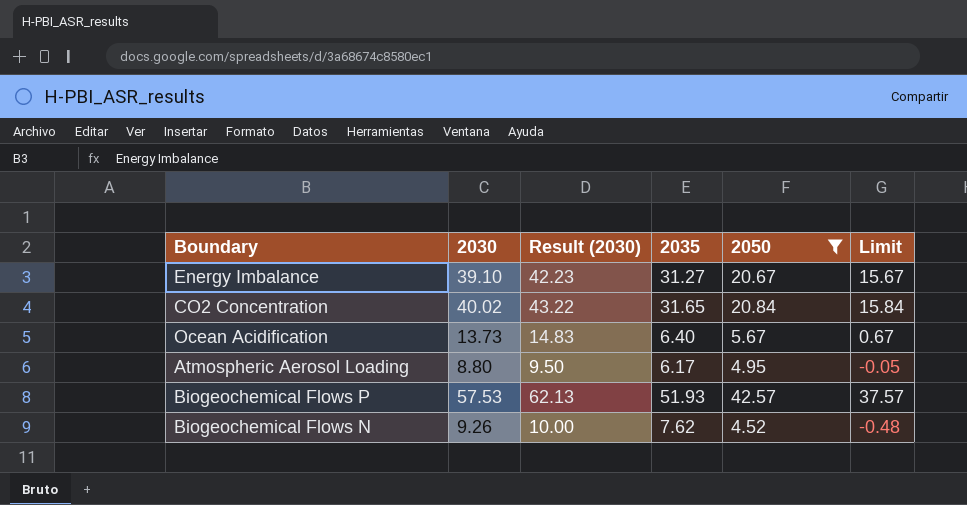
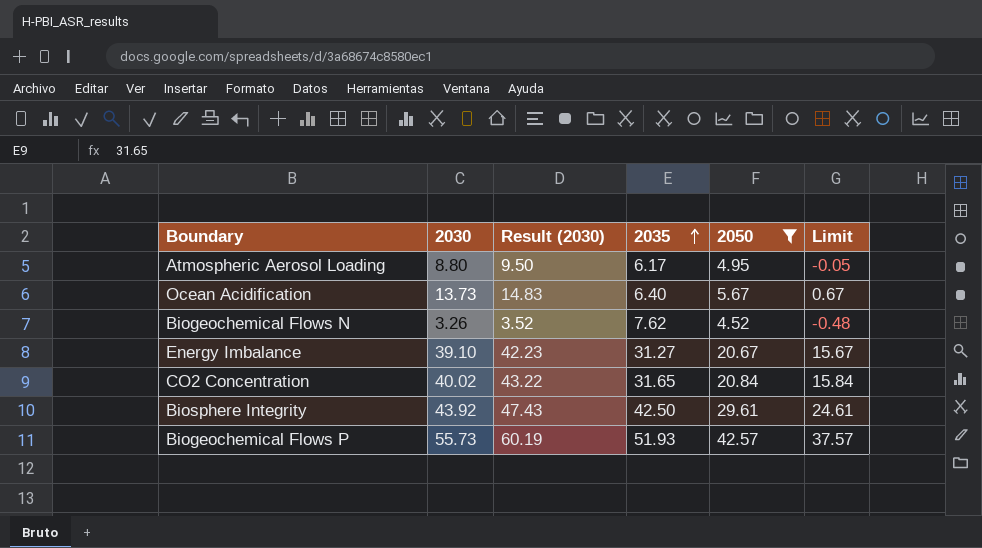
row order: none -> 2035 ascending
Biogeochemical Flows N | 2030: 9.26 -> 3.26
Biogeochemical Flows N | Result (2030): 10.00 -> 3.52
row Biosphere Integrity: none -> 43.92 | 47.43 | 42.50 | 29.61 | 24.61
Biogeochemical Flows P | 2030: 57.53 -> 55.73
Biogeochemical Flows P | Result (2030): 62.13 -> 60.19

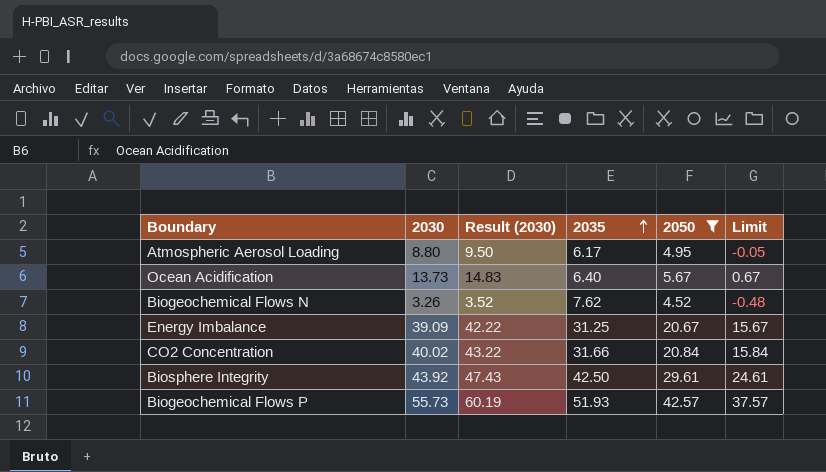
Energy Imbalance | 2030: 39.10 -> 39.09
Energy Imbalance | Result (2030): 42.23 -> 42.22
Energy Imbalance | 2035: 31.27 -> 31.25
CO2 Concentration | 2035: 31.65 -> 31.66

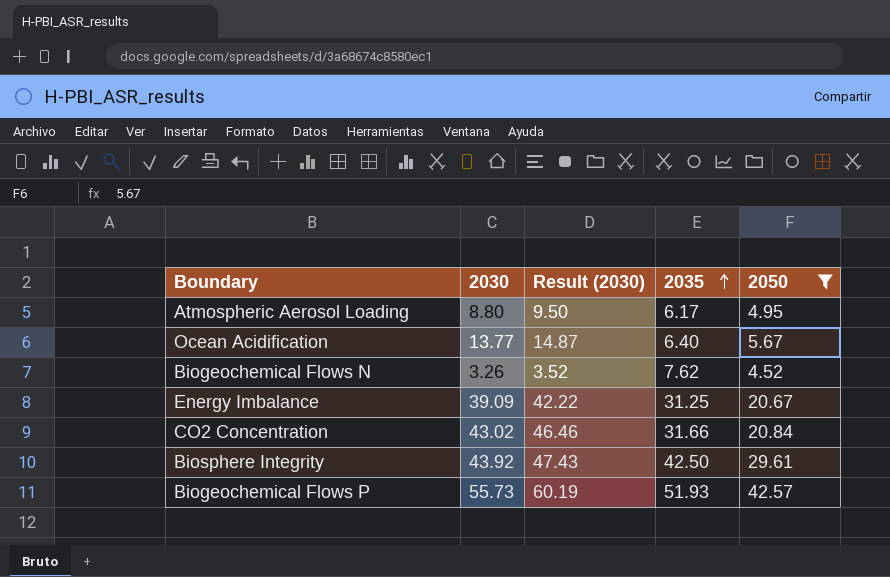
column Limit | formula: [2050] - 5 -> none
Ocean Acidification | 2030: 13.73 -> 13.77
Ocean Acidification | Result (2030): 14.83 -> 14.87
CO2 Concentration | 2030: 40.02 -> 43.02
CO2 Concentration | Result (2030): 43.22 -> 46.46

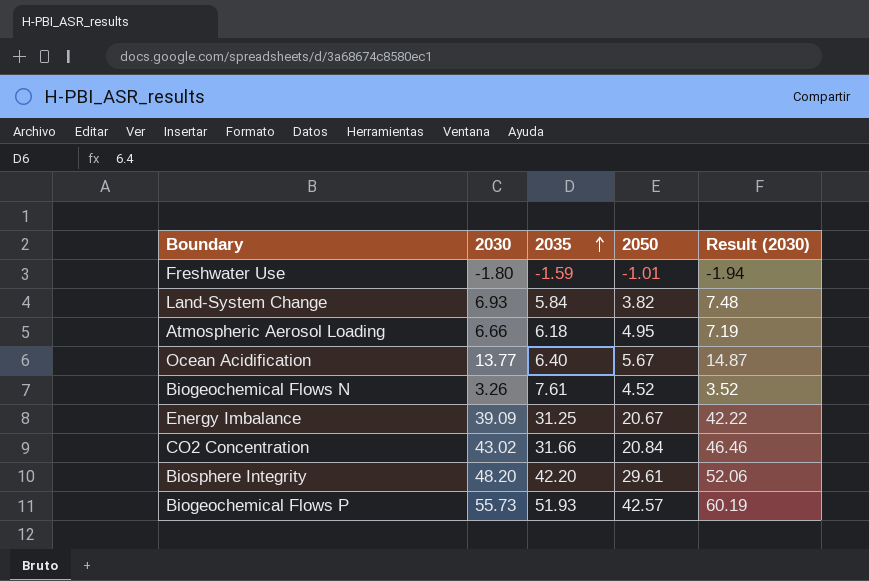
filter: 2050 >= 4.52 -> none
column Result (2030) | position: 3 -> 5
Atmospheric Aerosol Loading | 2030: 8.80 -> 6.66
Atmospheric Aerosol Loading | 2035: 6.17 -> 6.18
Atmospheric Aerosol Loading | Result (2030): 9.50 -> 7.19
Biogeochemical Flows N | 2035: 7.62 -> 7.61
Biosphere Integrity | 2030: 43.92 -> 48.20
Biosphere Integrity | 2035: 42.50 -> 42.20
Biosphere Integrity | Result (2030): 47.43 -> 52.06

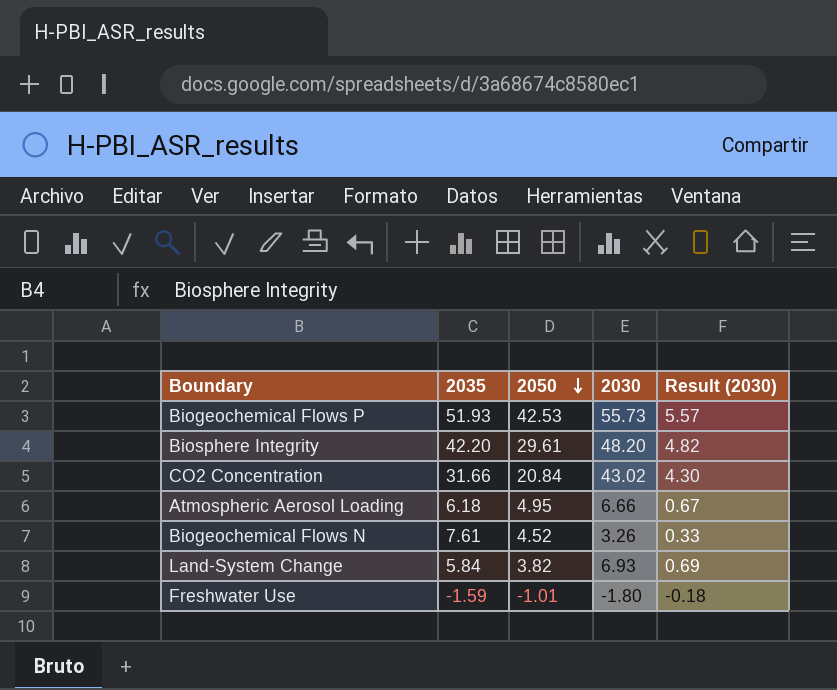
row order: 2035 ascending -> 2050 descending
column 2030 | position: 2 -> 4
column Result (2030) | formula: [2030] * 1.08 -> [2030] * 0.1
row Ocean Acidification: 13.77 | 6.40 | 5.67 | 14.87 -> none
row Energy Imbalance: 39.09 | 31.25 | 20.67 | 42.22 -> none
Biogeochemical Flows P | 2050: 42.57 -> 42.53

